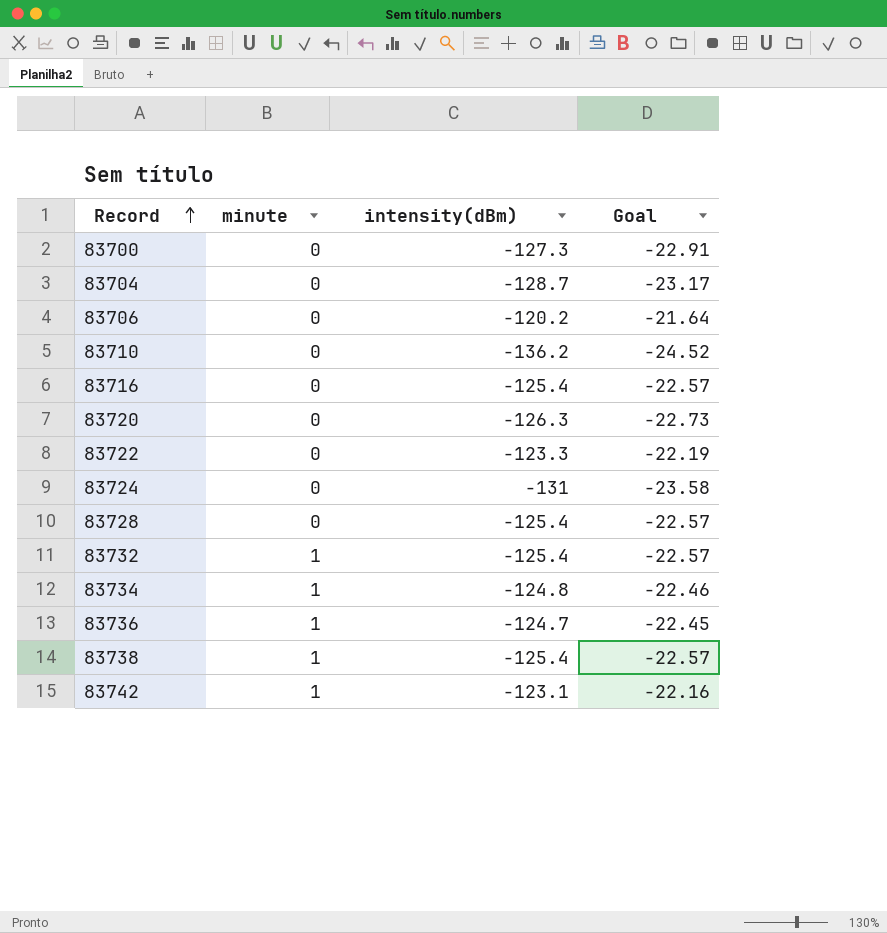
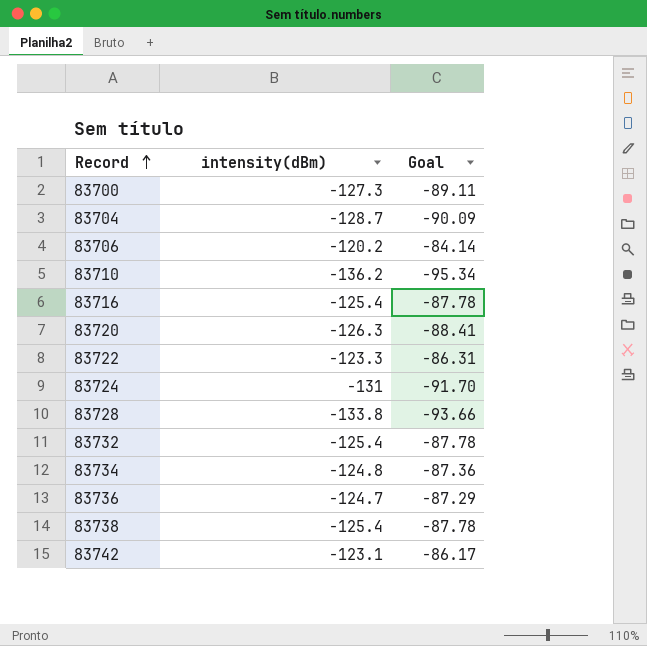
column minute | position: 2 -> none
column Goal | formula: [intensity(dBm)] * 0.18 -> [intensity(dBm)] * 0.7
83728 | intensity(dBm): -125.4 -> -133.8

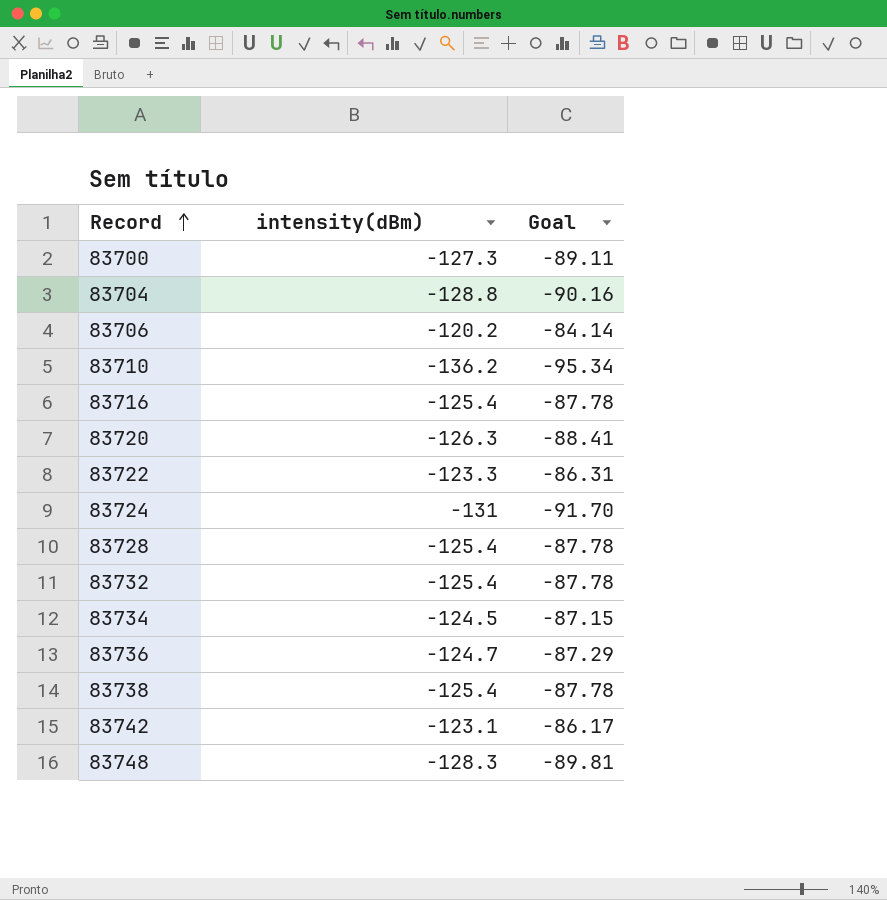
83704 | intensity(dBm): -128.7 -> -128.8
83704 | Goal: -90.09 -> -90.16
83728 | intensity(dBm): -133.8 -> -125.4
83728 | Goal: -93.66 -> -87.78
83734 | intensity(dBm): -124.8 -> -124.5
83734 | Goal: -87.36 -> -87.15
row 83748: none -> -128.3 | -89.81

